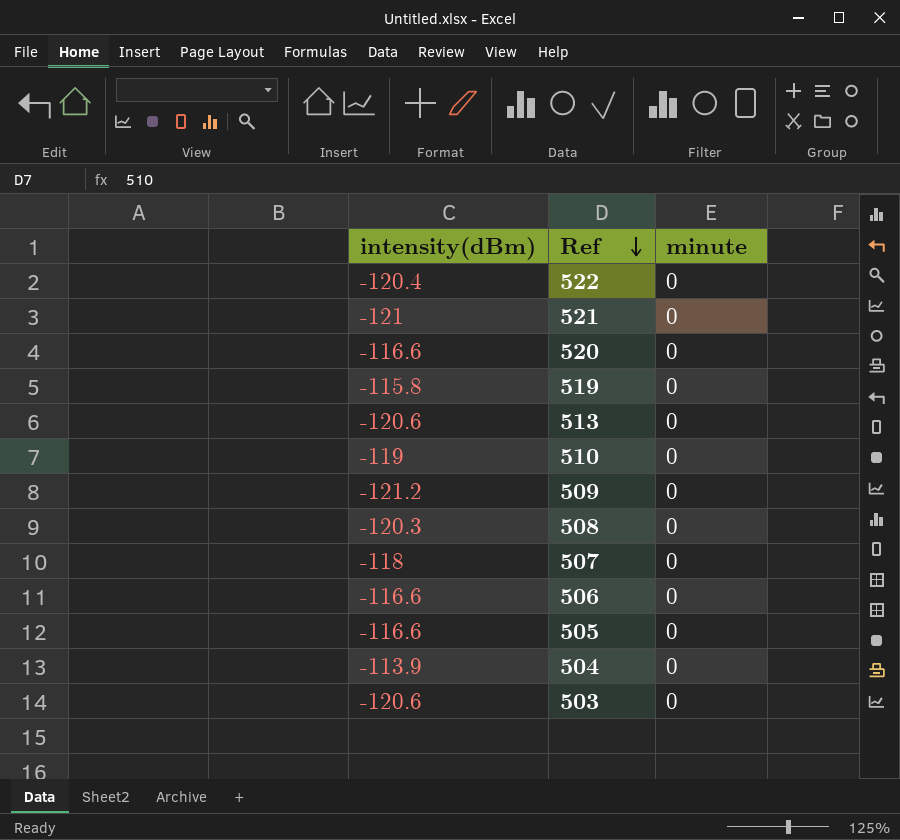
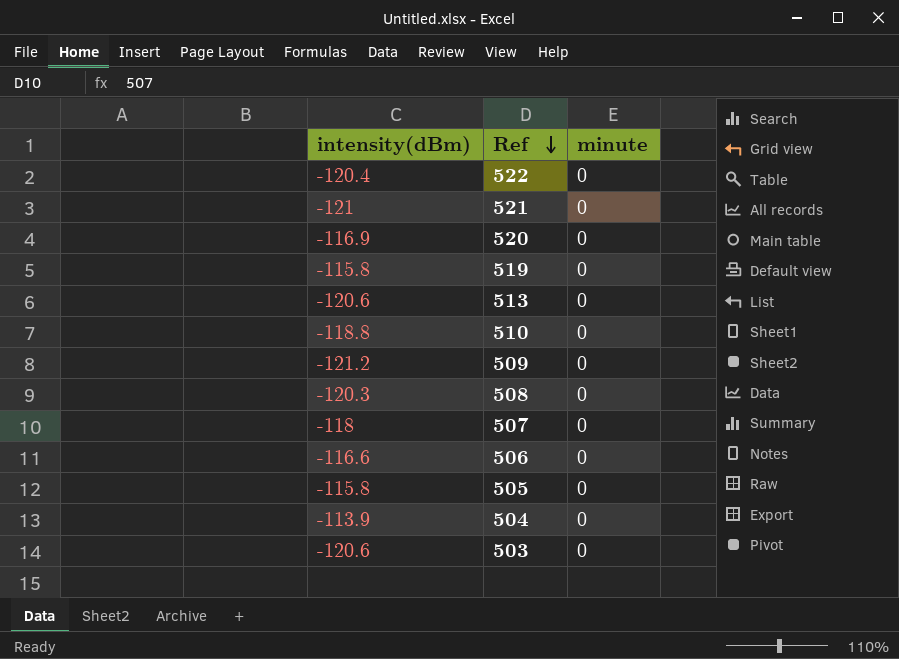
520 | intensity(dBm): -116.6 -> -116.9
510 | intensity(dBm): -119 -> -118.8
505 | intensity(dBm): -116.6 -> -115.8

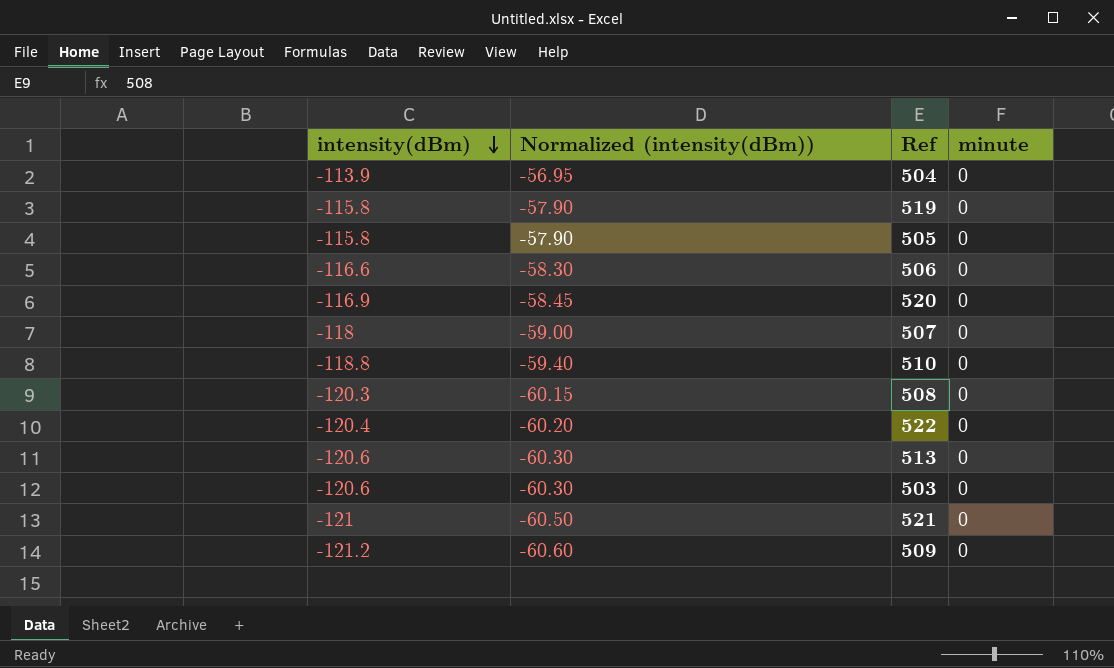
row order: Ref descending -> intensity(dBm) descending
column Normalized (intensity(dBm)) | formula: none -> [intensity(dBm)] * 0.5

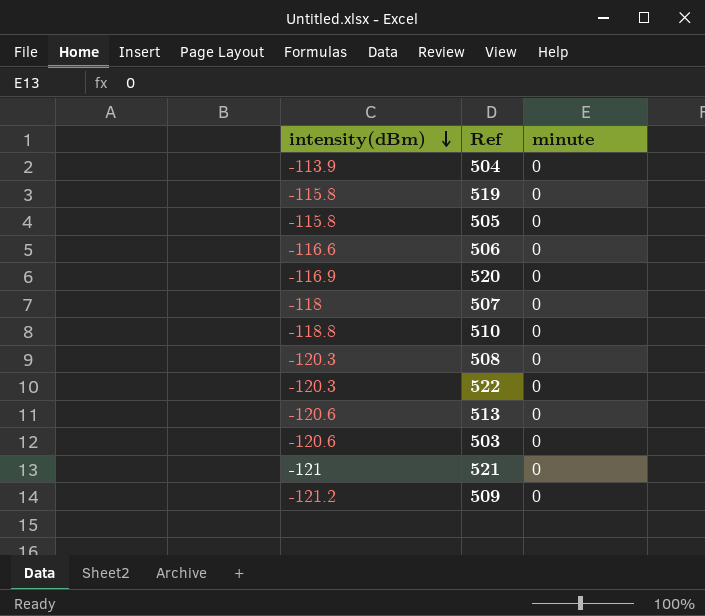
column Normalized (intensity(dBm)) | formula: [intensity(dBm)] * 0.5 -> none
522 | intensity(dBm): -120.4 -> -120.3

